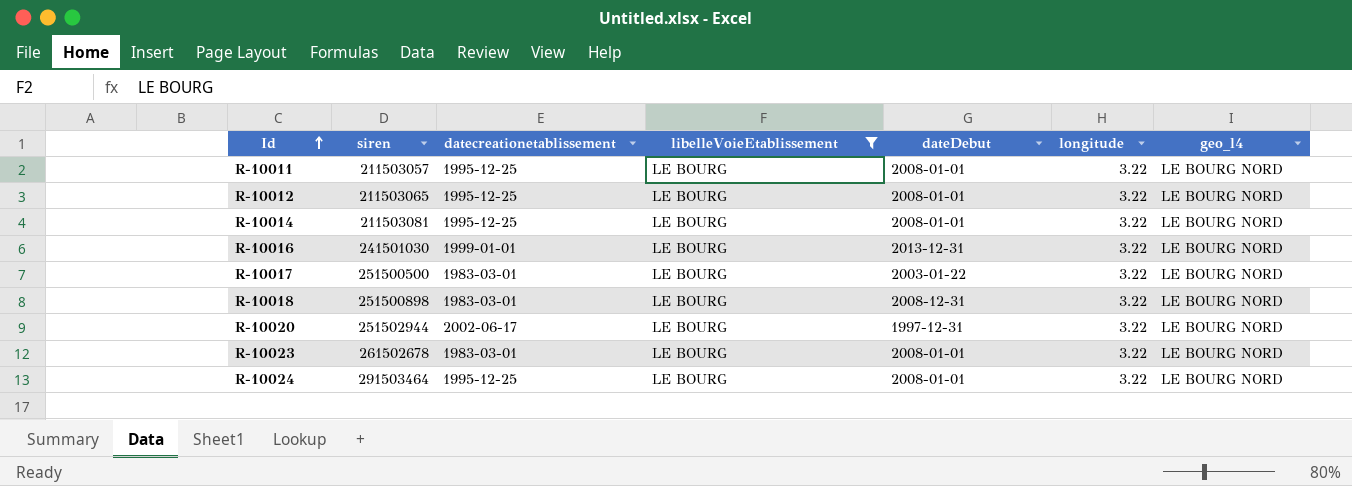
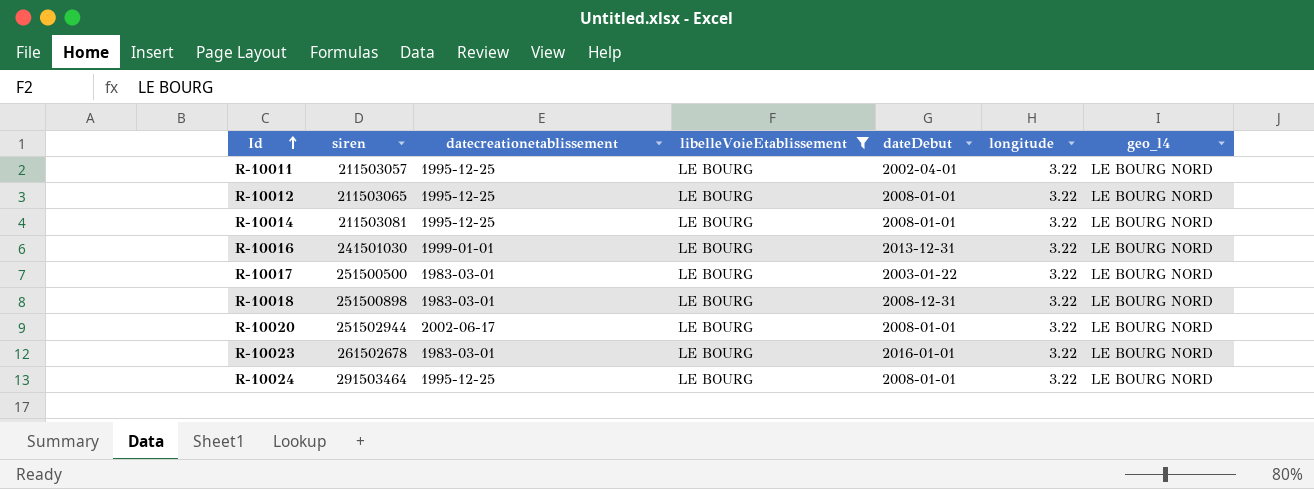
R-10011 | dateDebut: 2008-01-01 -> 2002-04-01
R-10020 | dateDebut: 1997-12-31 -> 2008-01-01
R-10023 | dateDebut: 2008-01-01 -> 2016-01-01

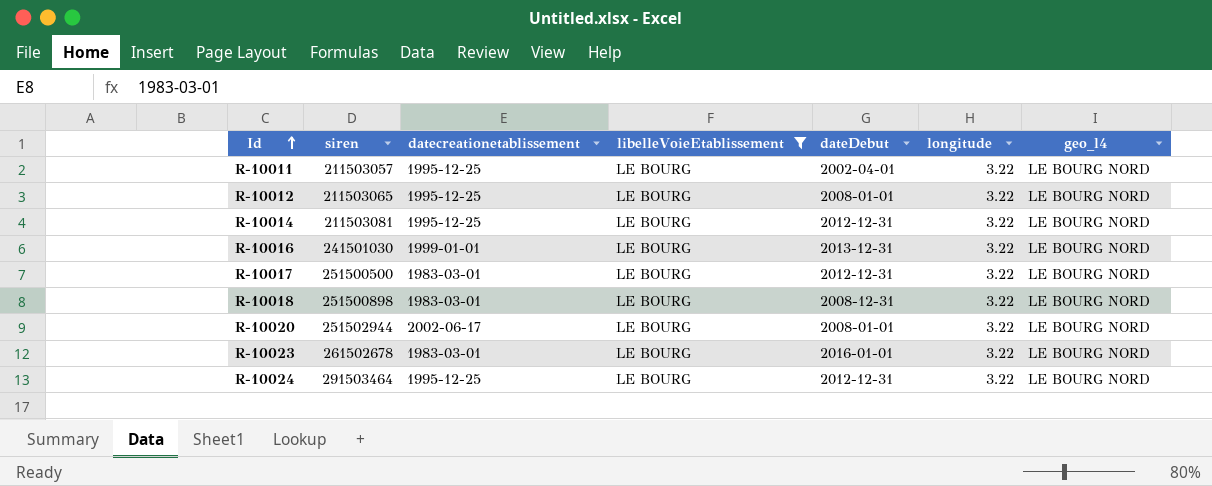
R-10014 | dateDebut: 2008-01-01 -> 2012-12-31
R-10017 | dateDebut: 2003-01-22 -> 2012-12-31
R-10024 | dateDebut: 2008-01-01 -> 2012-12-31

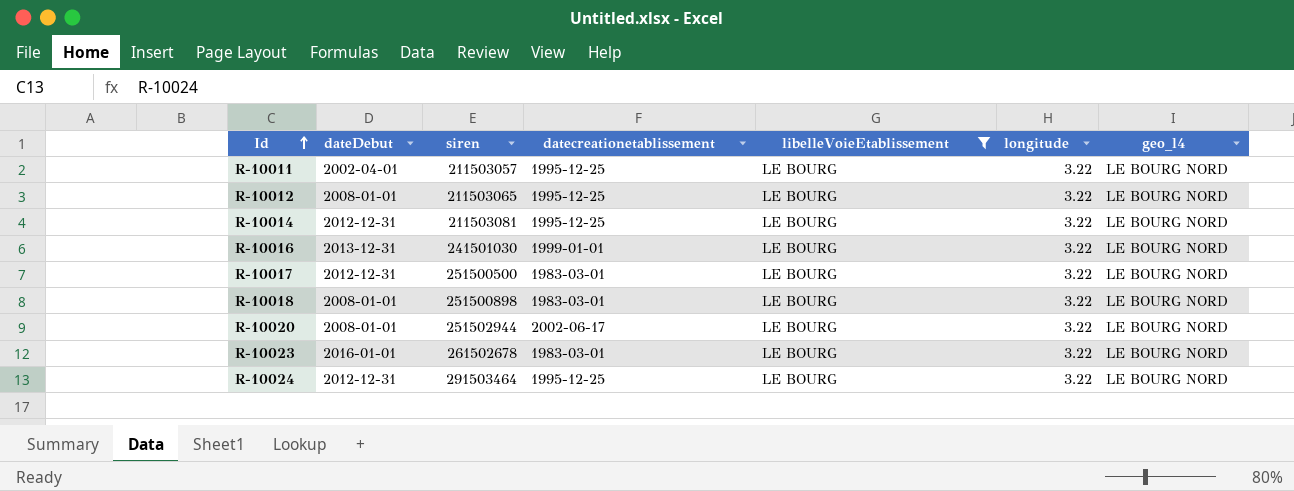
column dateDebut | position: 5 -> 2
R-10018 | dateDebut: 2008-12-31 -> 2008-01-01

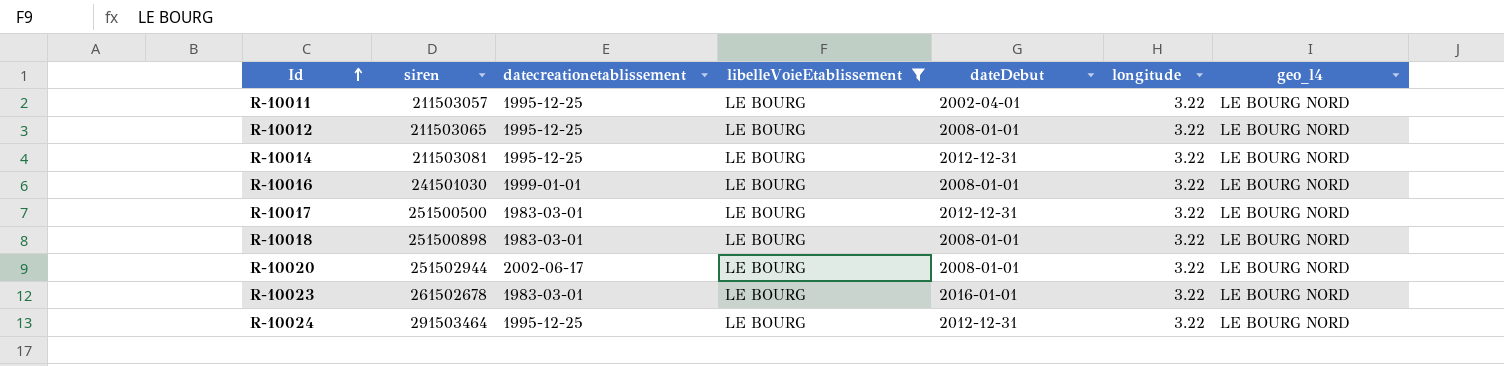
column dateDebut | position: 2 -> 5
R-10016 | dateDebut: 2013-12-31 -> 2008-01-01

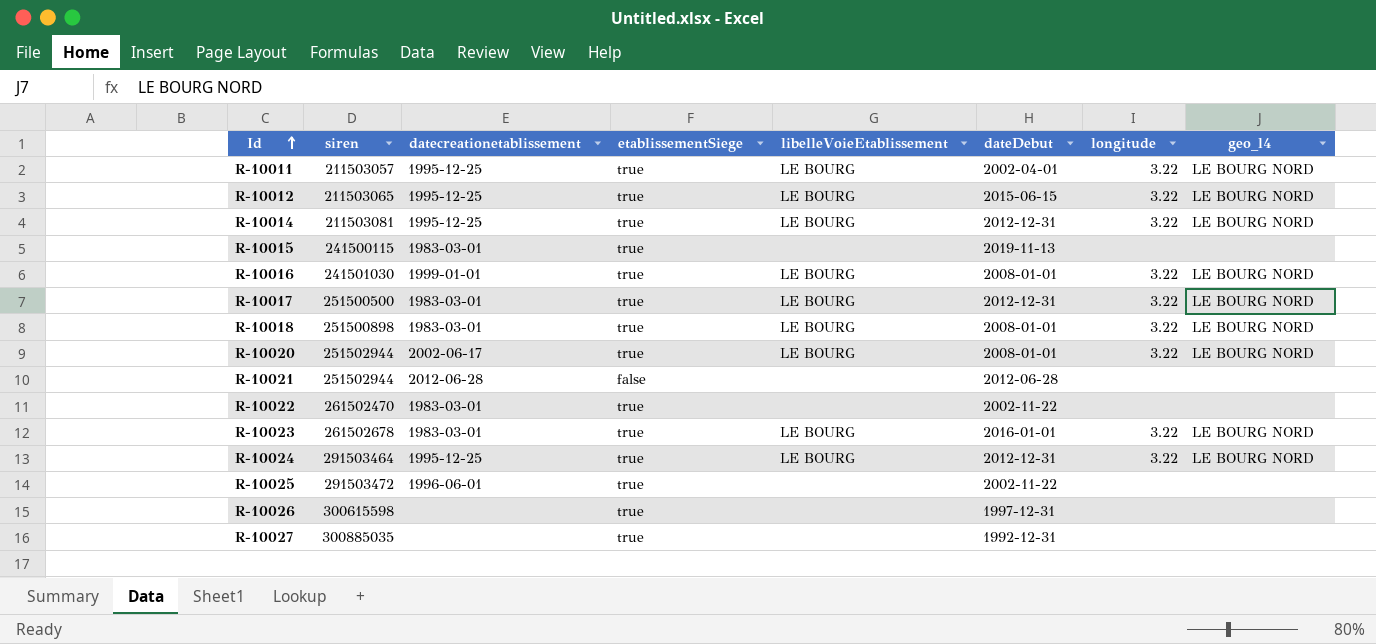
filter: libelleVoieEtablissement = LE BOURG -> none
column etablissementSiege | position: none -> 4
R-10012 | dateDebut: 2008-01-01 -> 2015-06-15

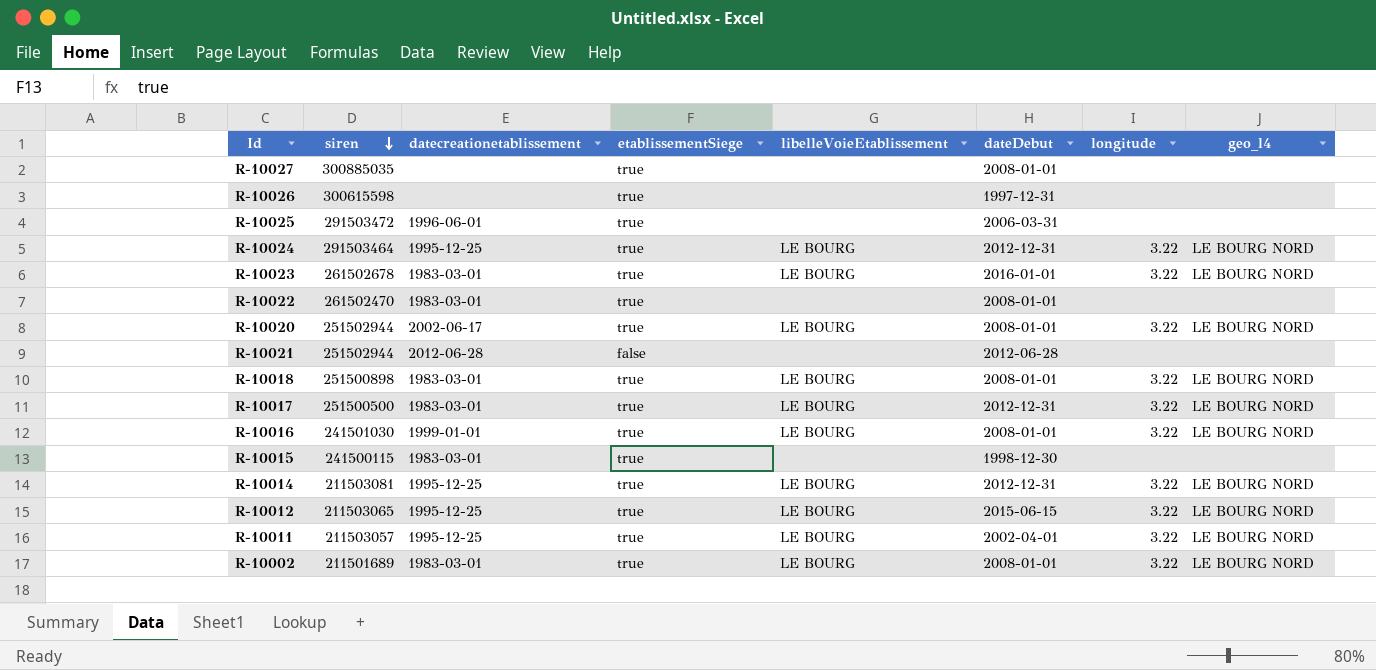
row order: Id ascending -> siren descending
R-10027 | dateDebut: 1992-12-31 -> 2008-01-01
R-10025 | dateDebut: 2002-11-22 -> 2006-03-31
R-10022 | dateDebut: 2002-11-22 -> 2008-01-01
R-10015 | dateDebut: 2019-11-13 -> 1998-12-30
row R-10002: none -> 211501689 | 1983-03-01 | true | LE BOURG | 2008-01-01 | 3.22 | LE BOURG NORD

